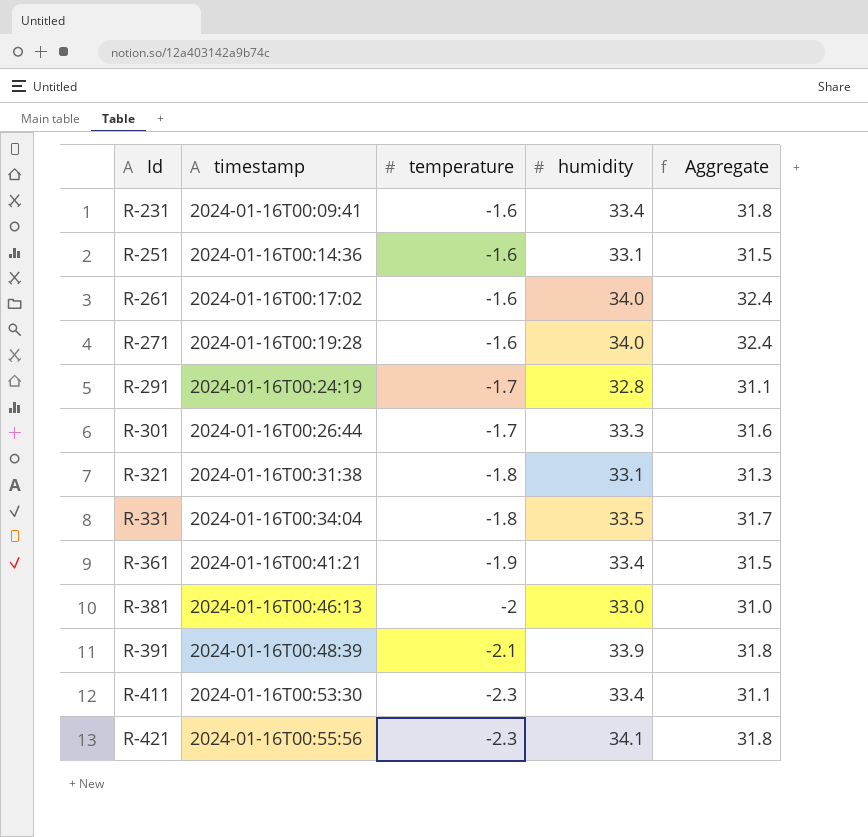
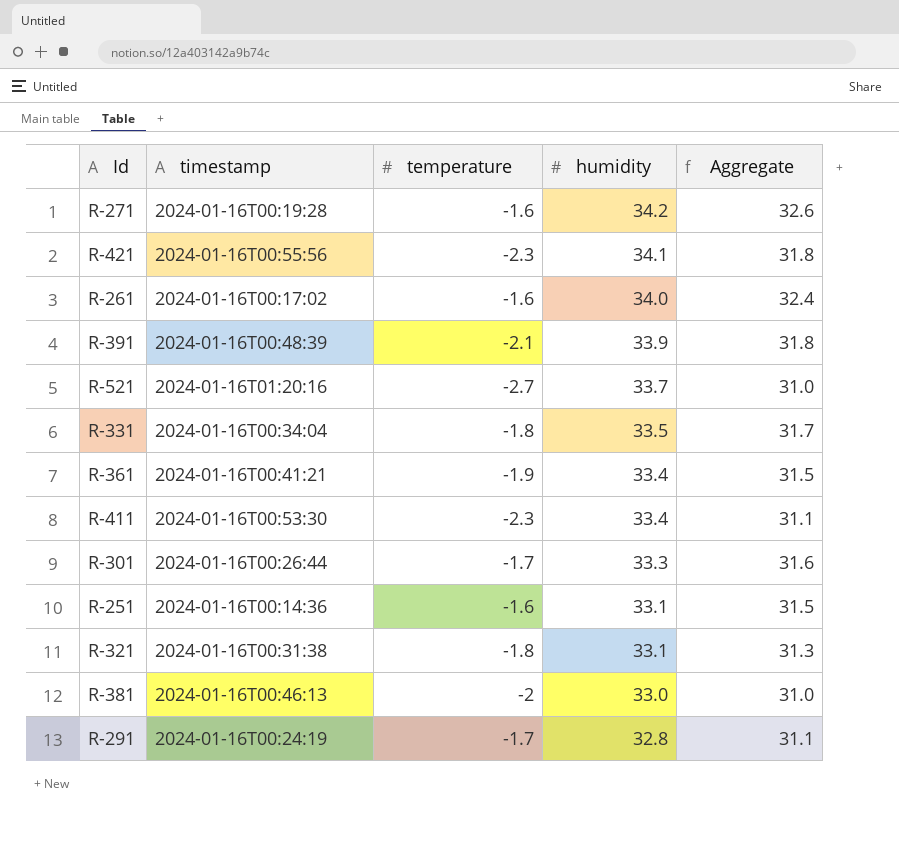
row order: Id ascending -> humidity descending
row R-231: 2024-01-16T00:09:41 | -1.6 | 33.4 | 31.8 -> none
R-271 | humidity: 34.0 -> 34.2
R-271 | Aggregate: 32.4 -> 32.6
row R-521: none -> 2024-01-16T01:20:16 | -2.7 | 33.7 | 31.0

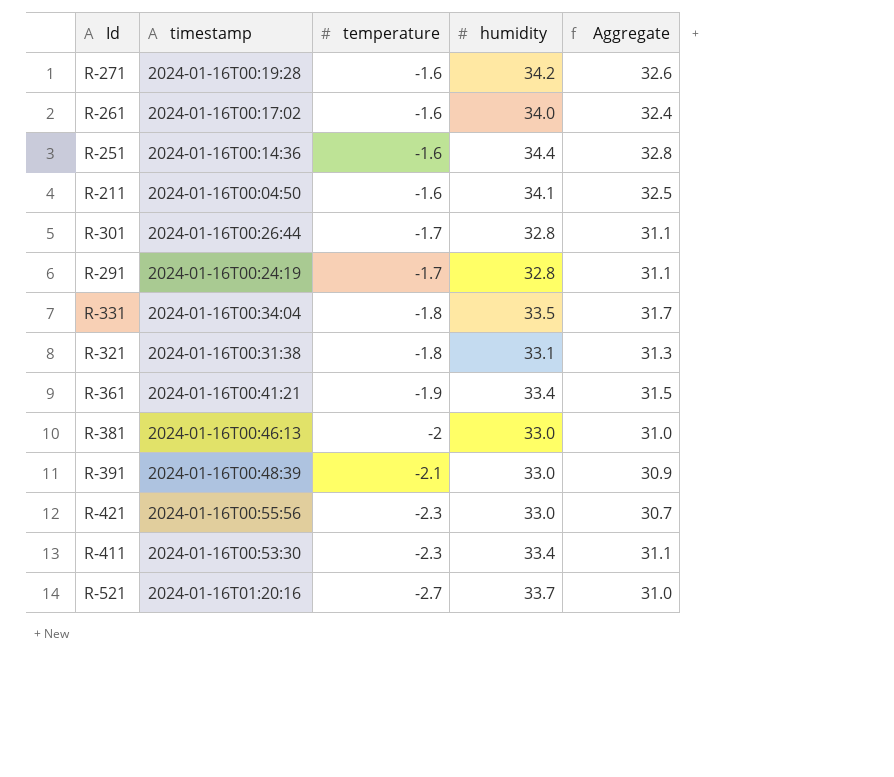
row order: humidity descending -> temperature descending
R-251 | humidity: 33.1 -> 34.4
R-251 | Aggregate: 31.5 -> 32.8
row R-211: none -> 2024-01-16T00:04:50 | -1.6 | 34.1 | 32.5
R-301 | humidity: 33.3 -> 32.8
R-301 | Aggregate: 31.6 -> 31.1
R-391 | humidity: 33.9 -> 33.0
R-391 | Aggregate: 31.8 -> 30.9
R-421 | humidity: 34.1 -> 33.0
R-421 | Aggregate: 31.8 -> 30.7

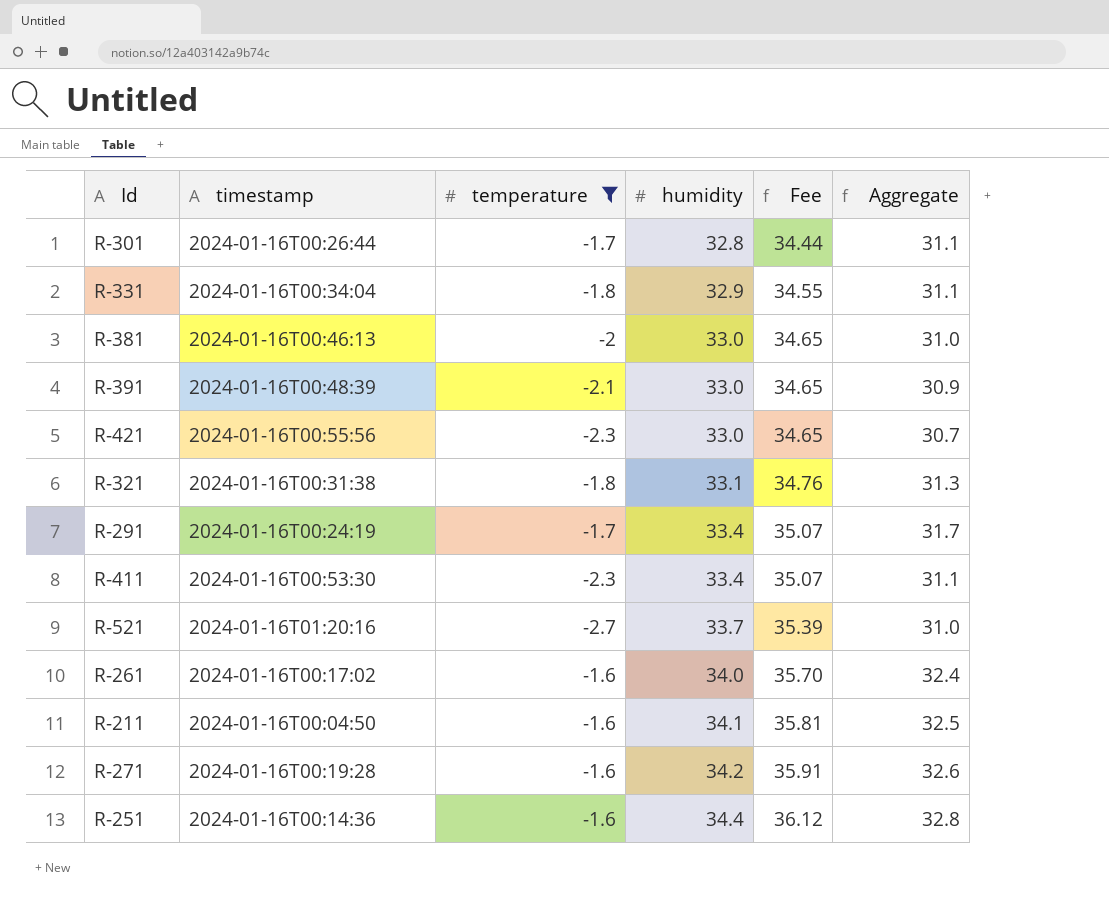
filter: none -> temperature != -1.9
row order: temperature descending -> humidity ascending
column Fee | formula: none -> [humidity] * 1.05
R-331 | humidity: 33.5 -> 32.9
R-331 | Aggregate: 31.7 -> 31.1
R-291 | humidity: 32.8 -> 33.4
R-291 | Aggregate: 31.1 -> 31.7

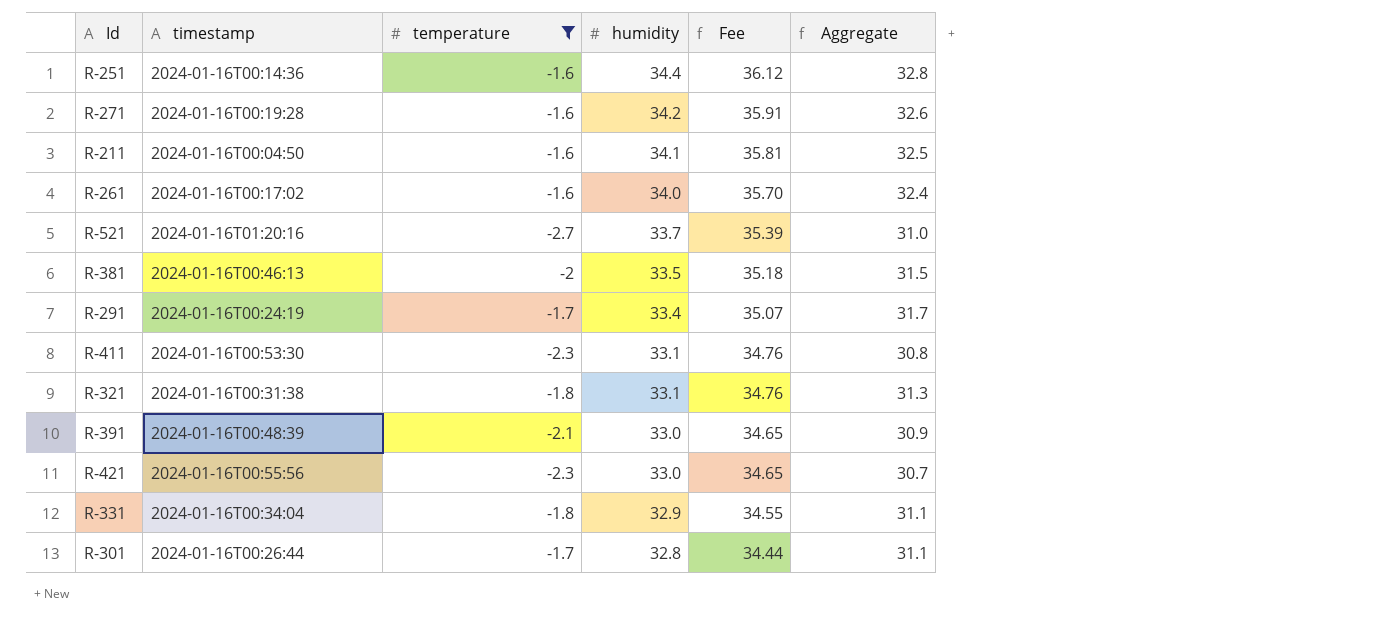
row order: humidity ascending -> humidity descending
R-381 | humidity: 33.0 -> 33.5
R-381 | Fee: 34.65 -> 35.18
R-381 | Aggregate: 31.0 -> 31.5
R-411 | humidity: 33.4 -> 33.1
R-411 | Fee: 35.07 -> 34.76
R-411 | Aggregate: 31.1 -> 30.8

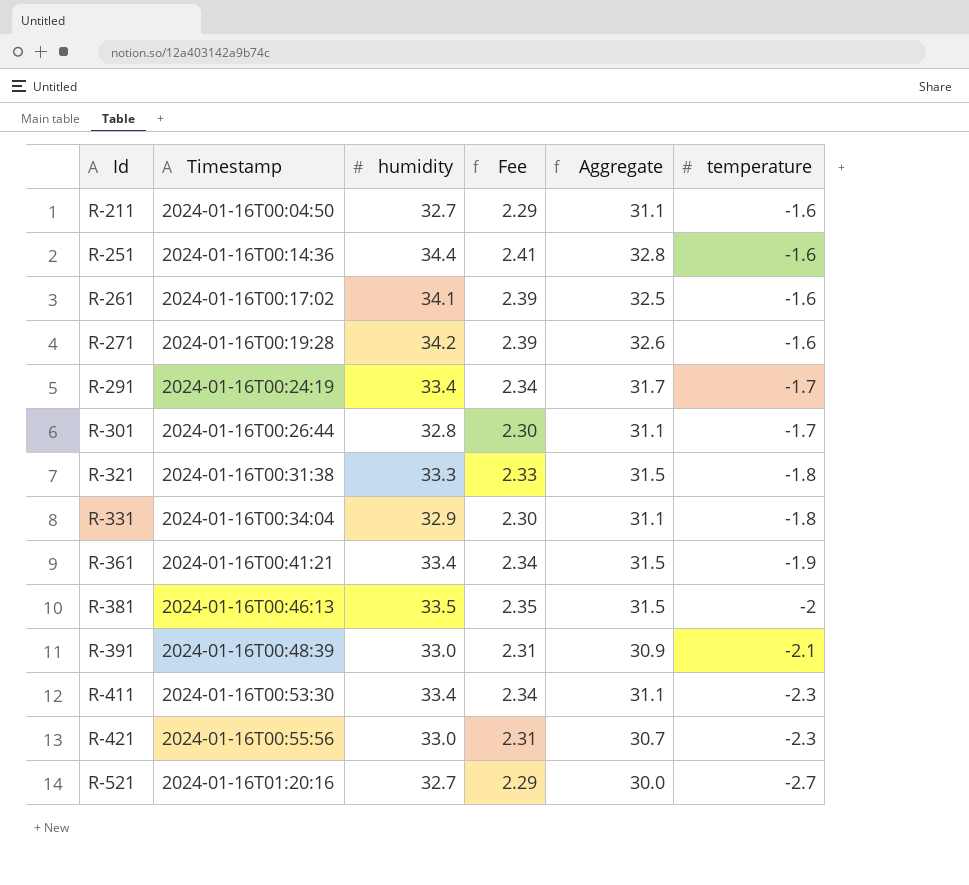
filter: temperature != -1.9 -> none
row order: humidity descending -> Id ascending
column name: timestamp -> Timestamp
column Fee | formula: [humidity] * 1.05 -> [humidity] * 0.07
column temperature | position: 3 -> 6
R-211 | humidity: 34.1 -> 32.7
R-211 | Aggregate: 32.5 -> 31.1
R-261 | humidity: 34.0 -> 34.1
R-261 | Aggregate: 32.4 -> 32.5
R-321 | humidity: 33.1 -> 33.3
R-321 | Aggregate: 31.3 -> 31.5
R-411 | humidity: 33.1 -> 33.4
R-411 | Aggregate: 30.8 -> 31.1
R-521 | humidity: 33.7 -> 32.7
R-521 | Aggregate: 31.0 -> 30.0

